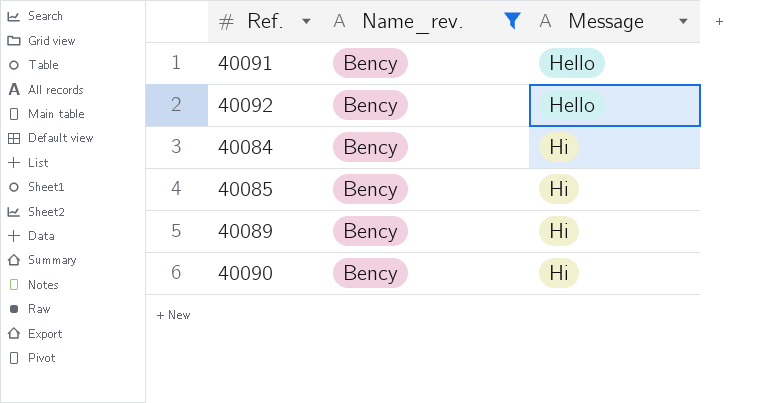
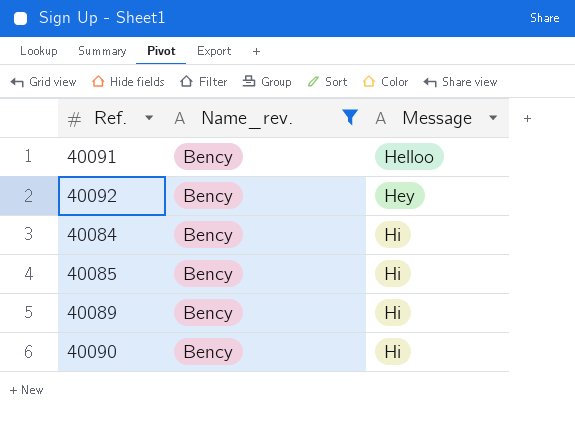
40091 | Message: Hello -> Helloo
40092 | Message: Hello -> Hey

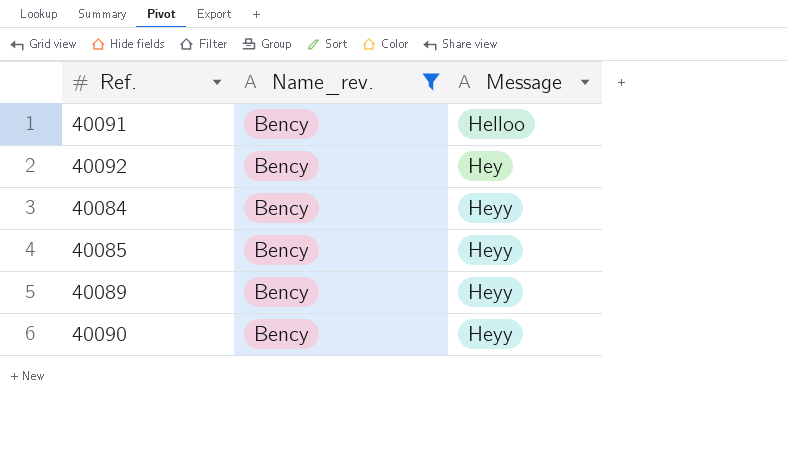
40084 | Message: Hi -> Heyy
40085 | Message: Hi -> Heyy
40089 | Message: Hi -> Heyy
40090 | Message: Hi -> Heyy

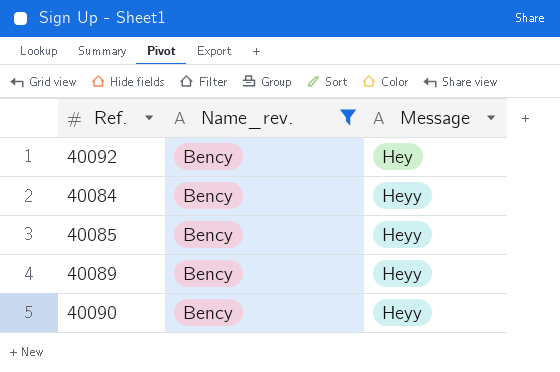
row 40091: Bency | Helloo -> none

